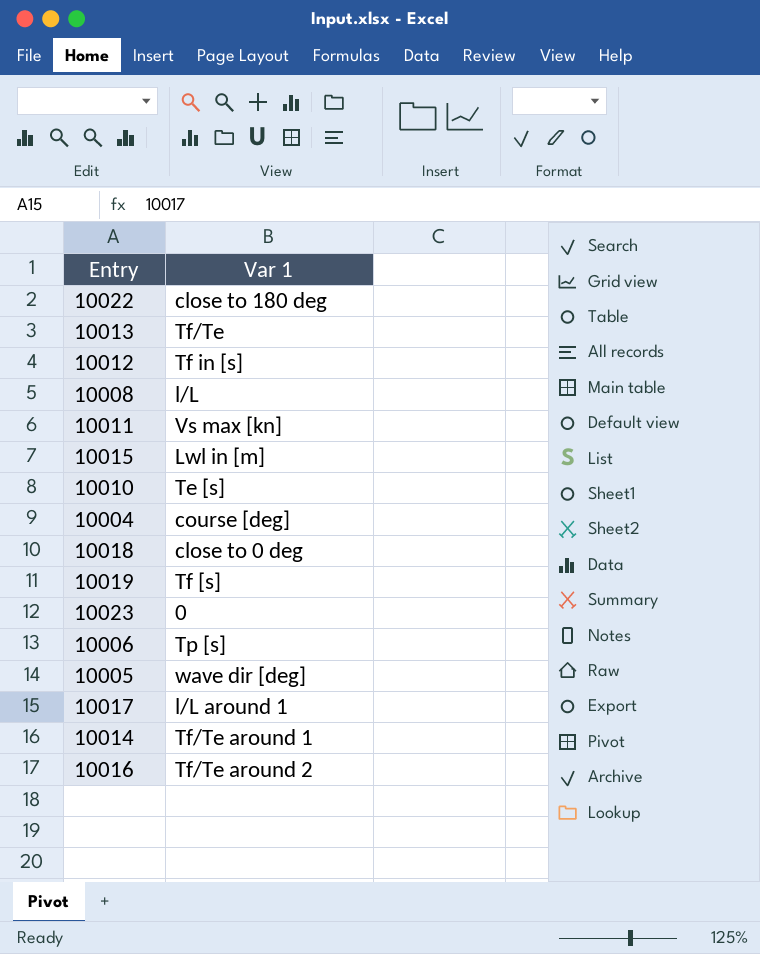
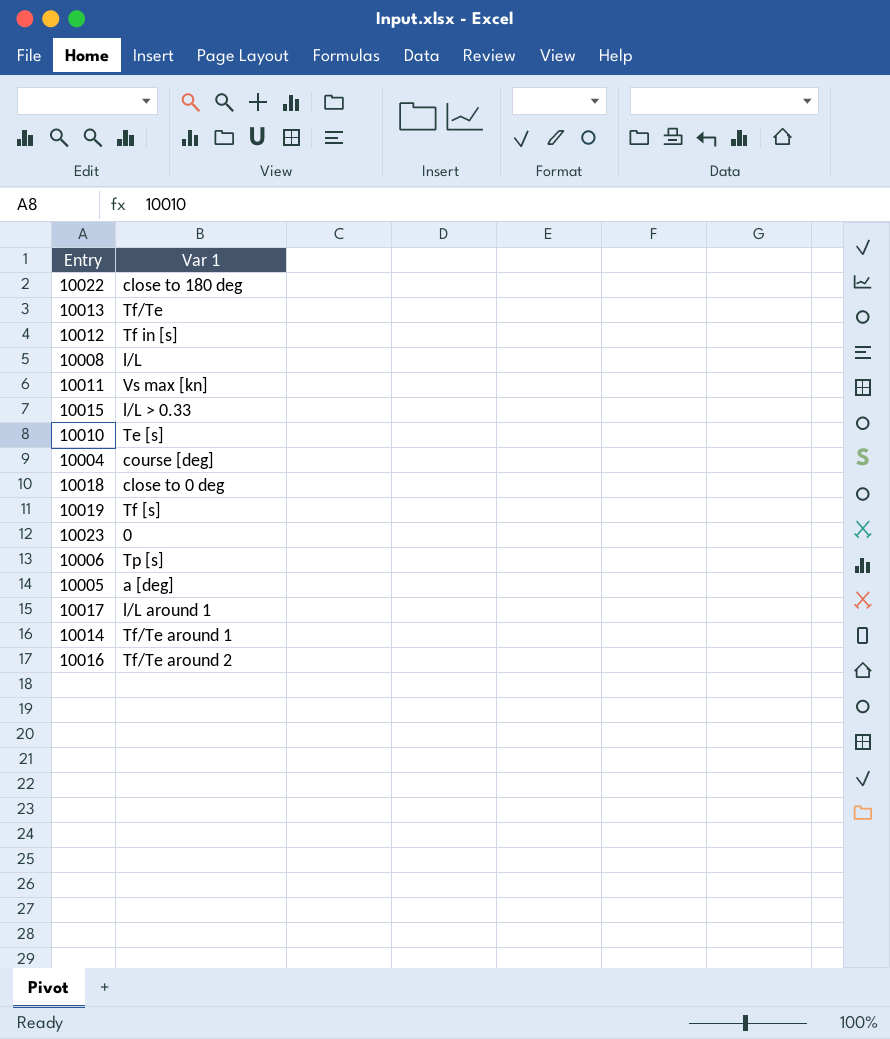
10015 | Var 1: Lwl in [m] -> l/L > 0.33
10005 | Var 1: wave dir [deg] -> a [deg]

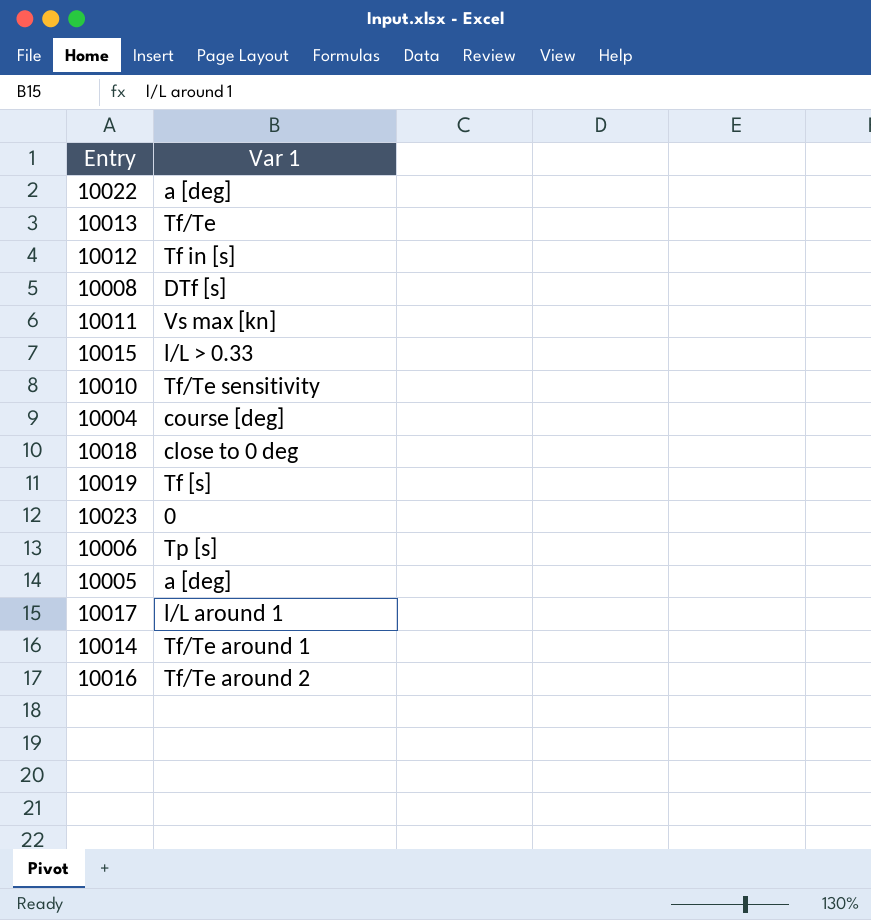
10022 | Var 1: close to 180 deg -> a [deg]
10008 | Var 1: l/L -> DTf [s]
10010 | Var 1: Te [s] -> Tf/Te sensitivity

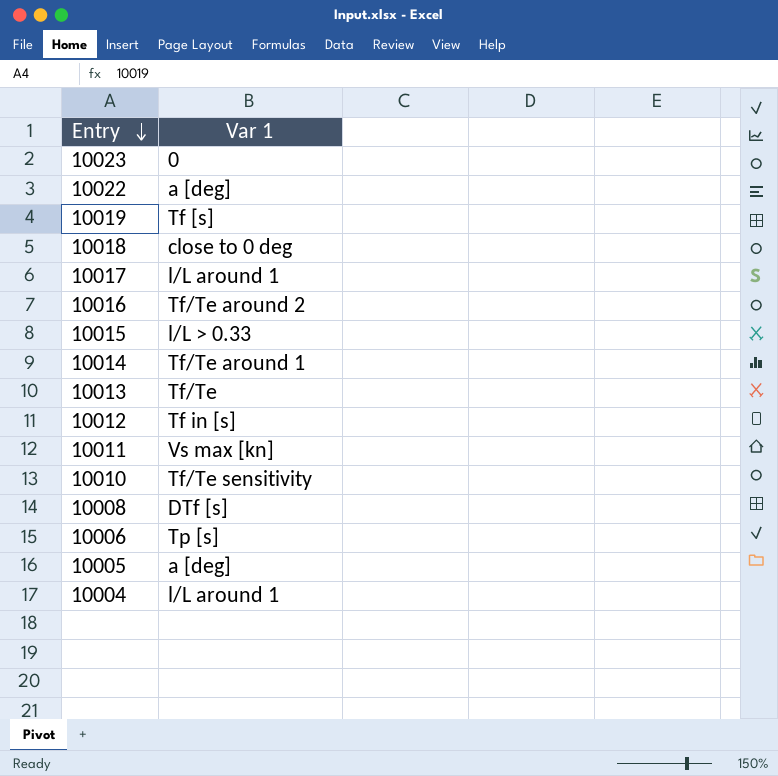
row order: none -> Entry descending
10004 | Var 1: course [deg] -> l/L around 1

